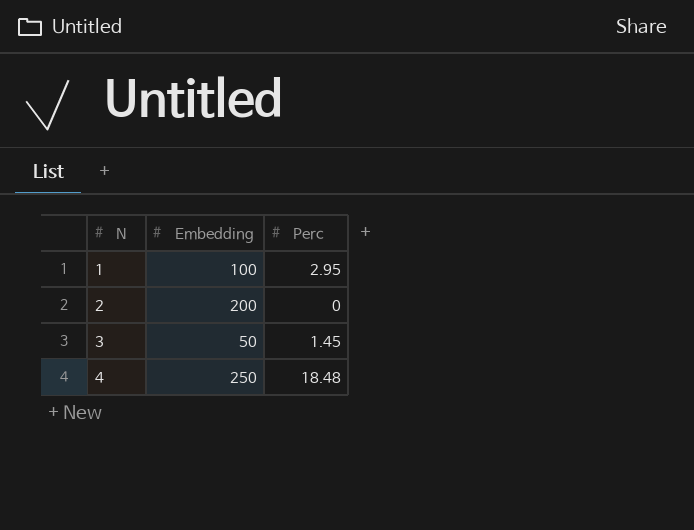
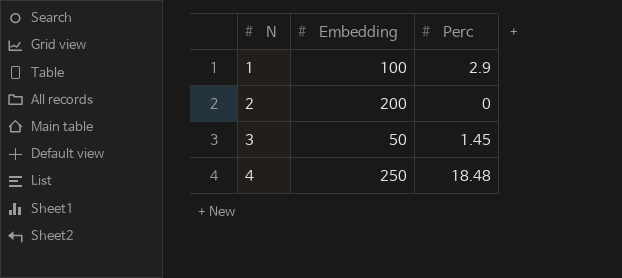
1 | Perc: 2.95 -> 2.9

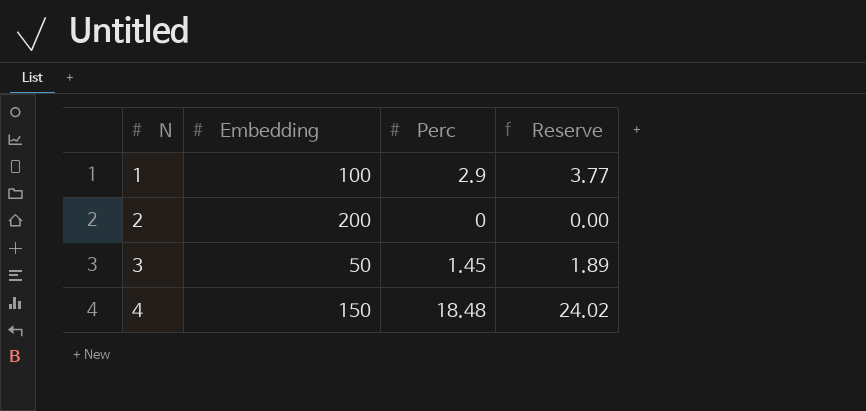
column Reserve | formula: none -> [Perc] * 1.3
4 | Embedding: 250 -> 150

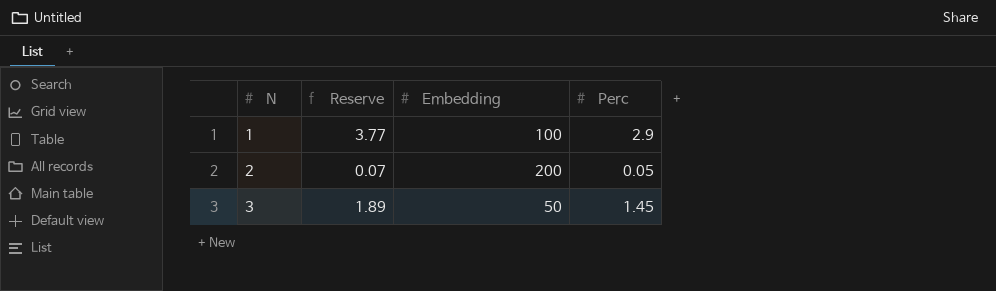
column Reserve | position: 4 -> 2
row 4: 150 | 18.48 | 24.02 -> none
2 | Reserve: 0.00 -> 0.07
2 | Perc: 0 -> 0.05

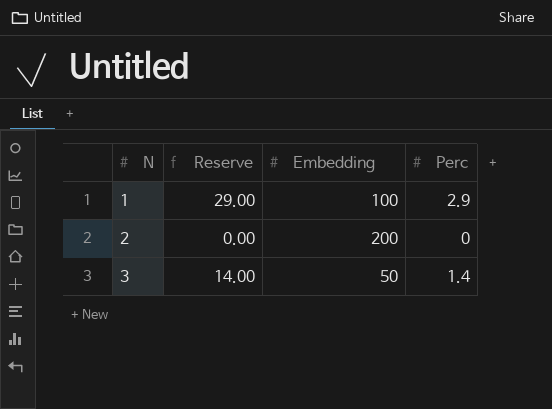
column Reserve | formula: [Perc] * 1.3 -> [Perc] * 10
2 | Perc: 0.05 -> 0
3 | Perc: 1.45 -> 1.4

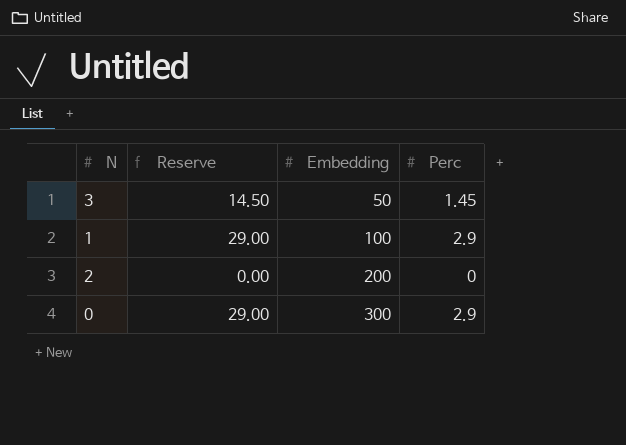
row order: N ascending -> Embedding ascending
3 | Reserve: 14.00 -> 14.50
3 | Perc: 1.4 -> 1.45
row 0: none -> 29.00 | 300 | 2.9

